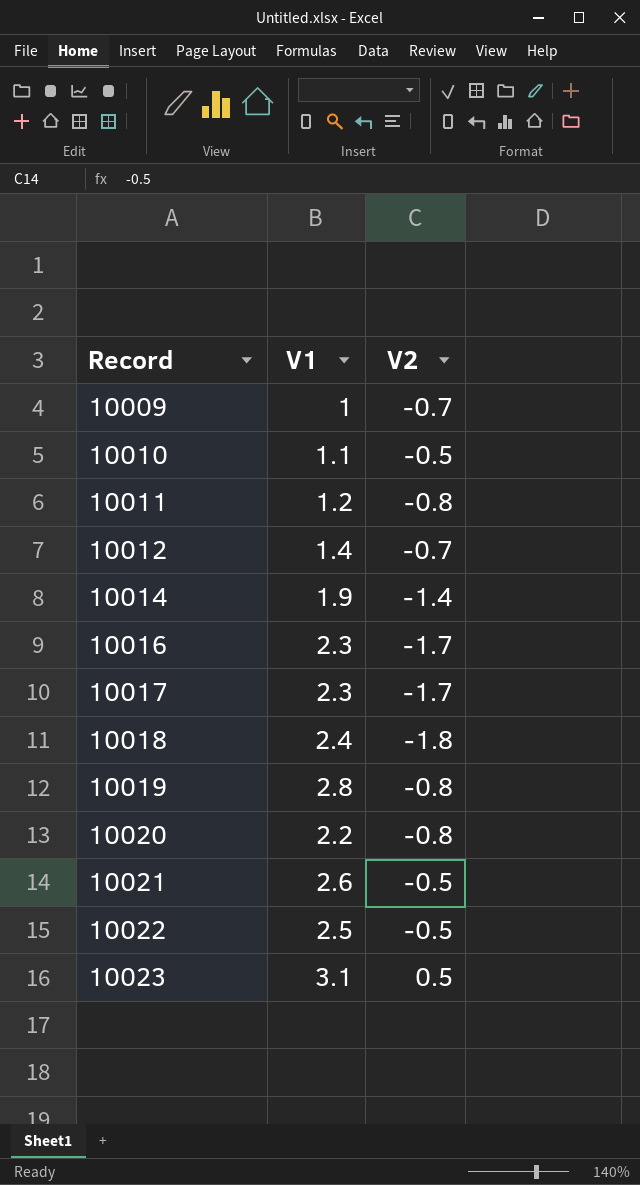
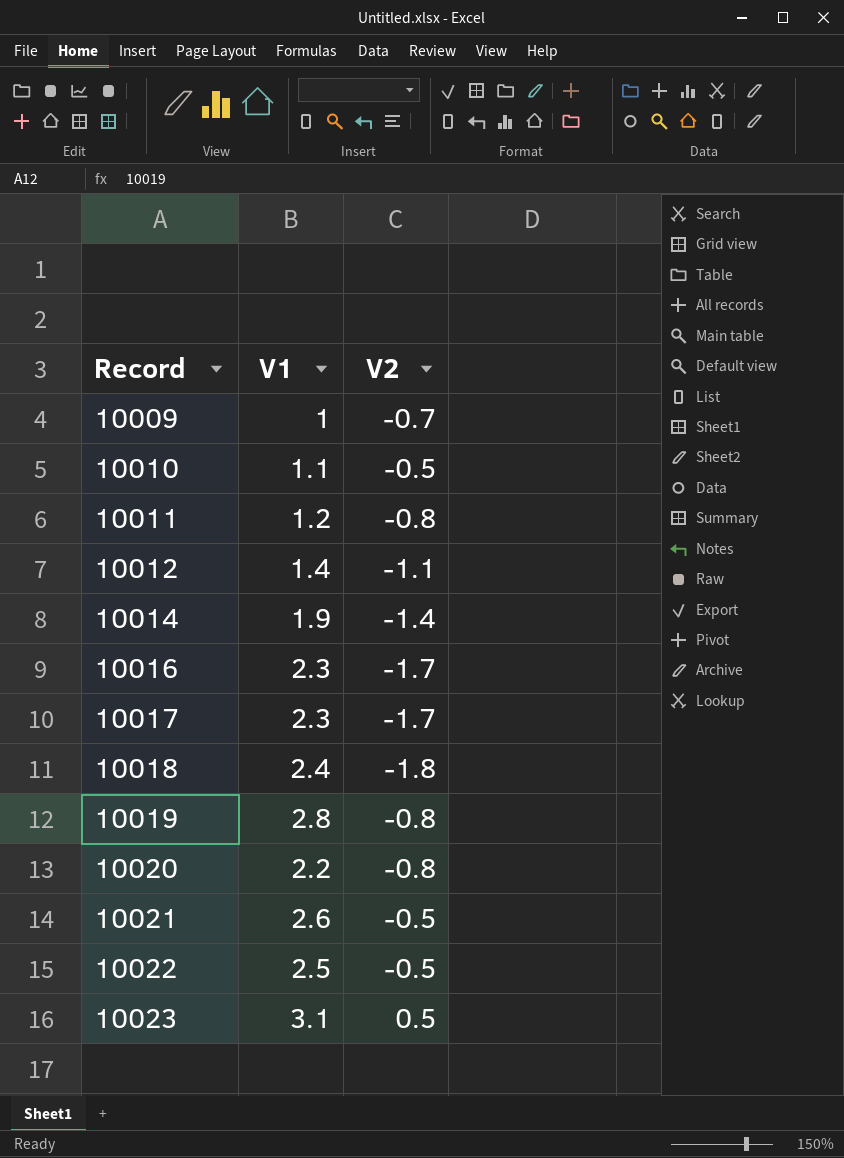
10012 | V2: -0.7 -> -1.1

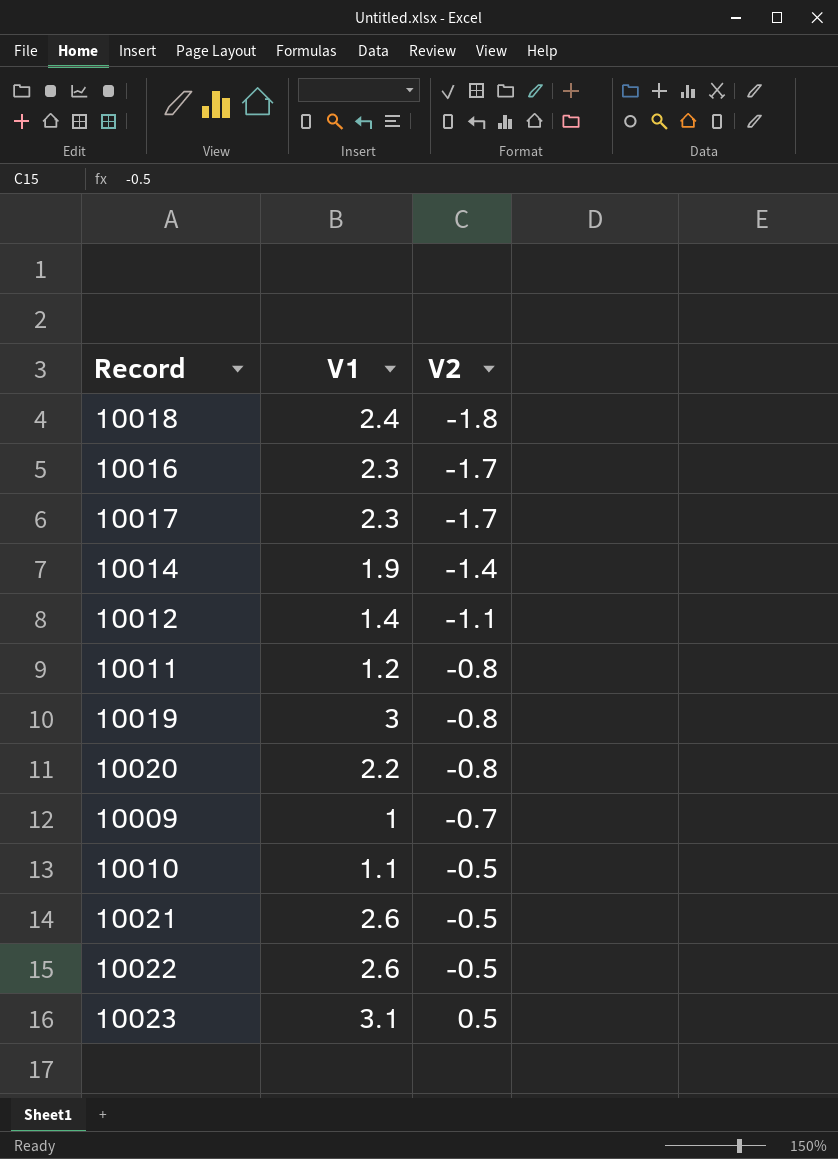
row order: Record ascending -> V2 ascending
10019 | V1: 2.8 -> 3
10022 | V1: 2.5 -> 2.6

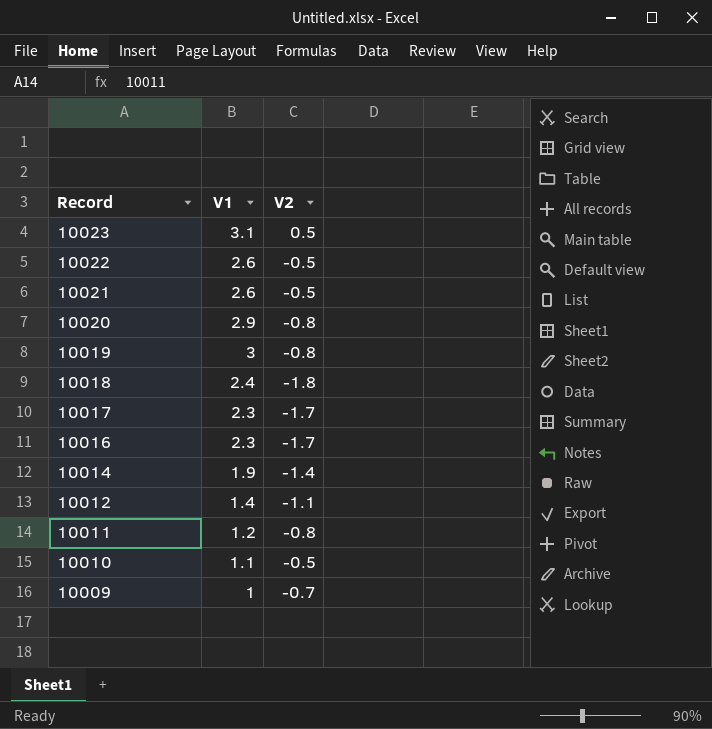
row order: V2 ascending -> Record descending
10020 | V1: 2.2 -> 2.9

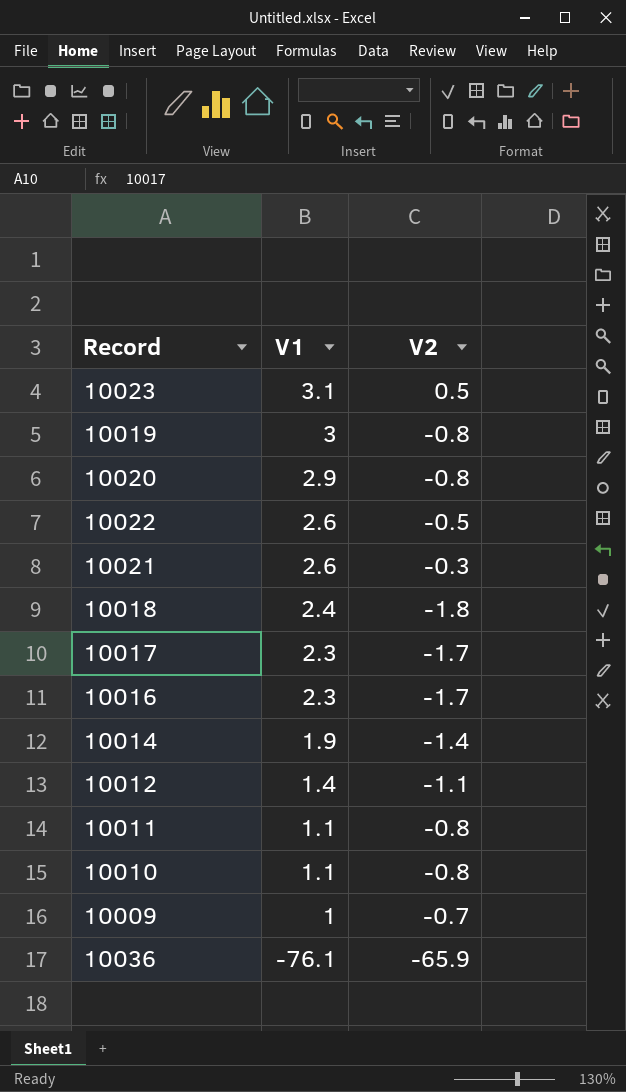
row order: Record descending -> V1 descending
10021 | V2: -0.5 -> -0.3
10011 | V1: 1.2 -> 1.1
10010 | V2: -0.5 -> -0.8
row 10036: none -> -76.1 | -65.9

